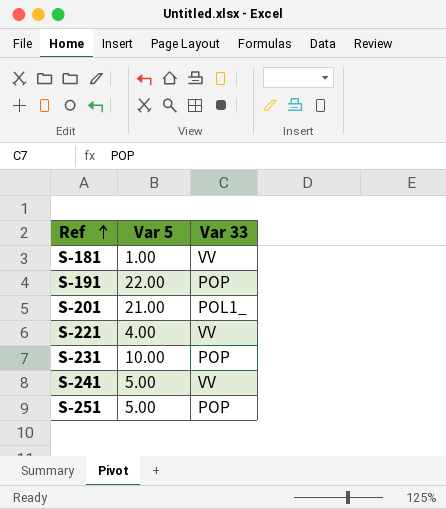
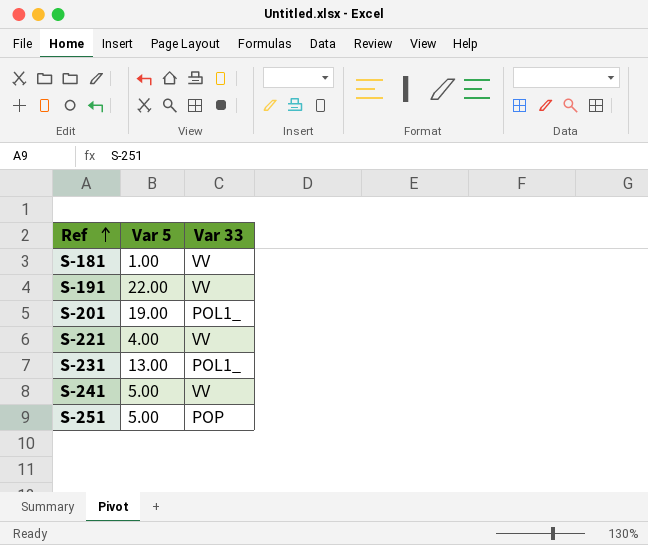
S-191 | Var 33: POP -> VV
S-201 | Var 5: 21.00 -> 19.00
S-231 | Var 5: 10.00 -> 13.00
S-231 | Var 33: POP -> POL1_

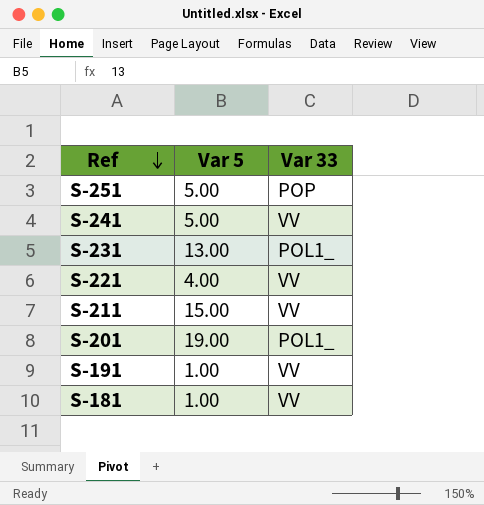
row order: Ref ascending -> Ref descending
row S-211: none -> 15.00 | VV
S-191 | Var 5: 22.00 -> 1.00

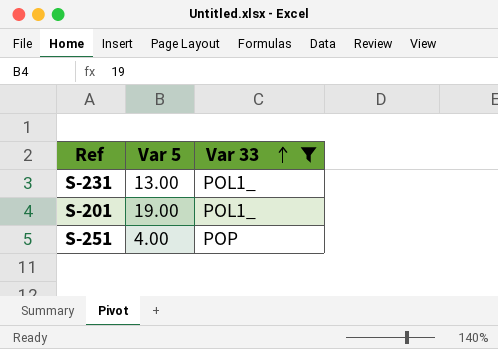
filter: none -> Var 33 != VV
row order: Ref descending -> Var 33 ascending
S-251 | Var 5: 5.00 -> 4.00

